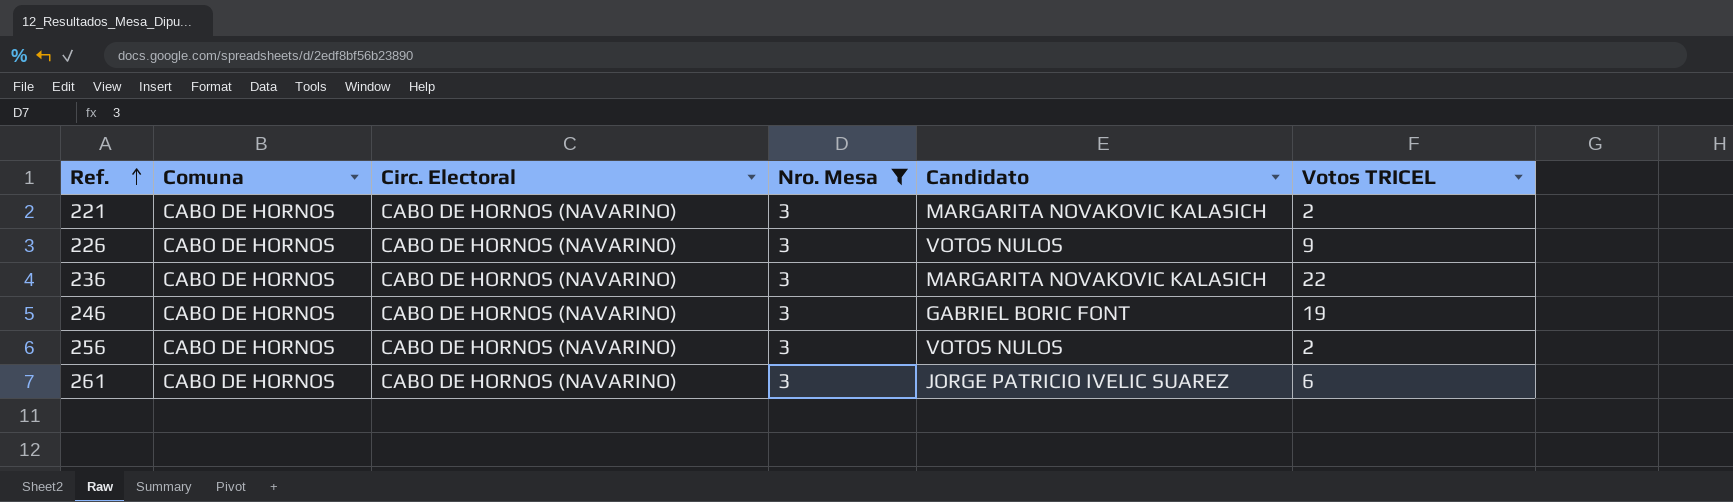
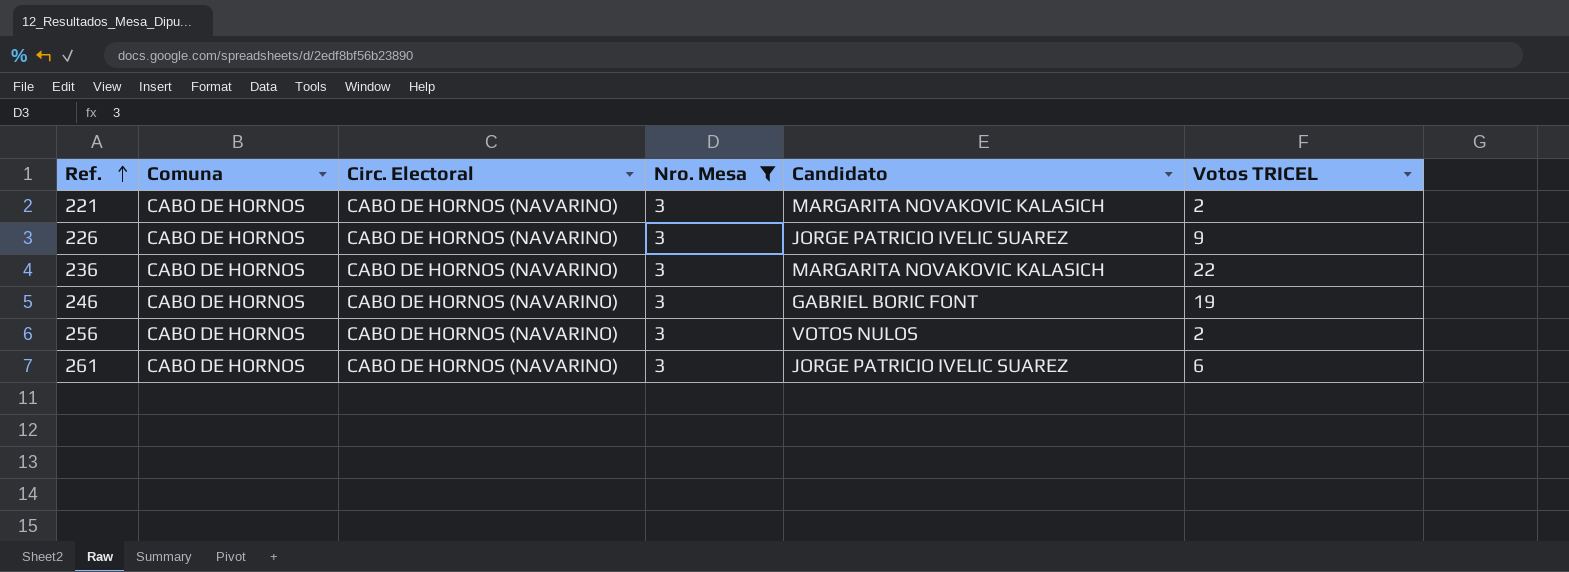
226 | Candidato: VOTOS NULOS -> JORGE PATRICIO IVELIC SUAREZ

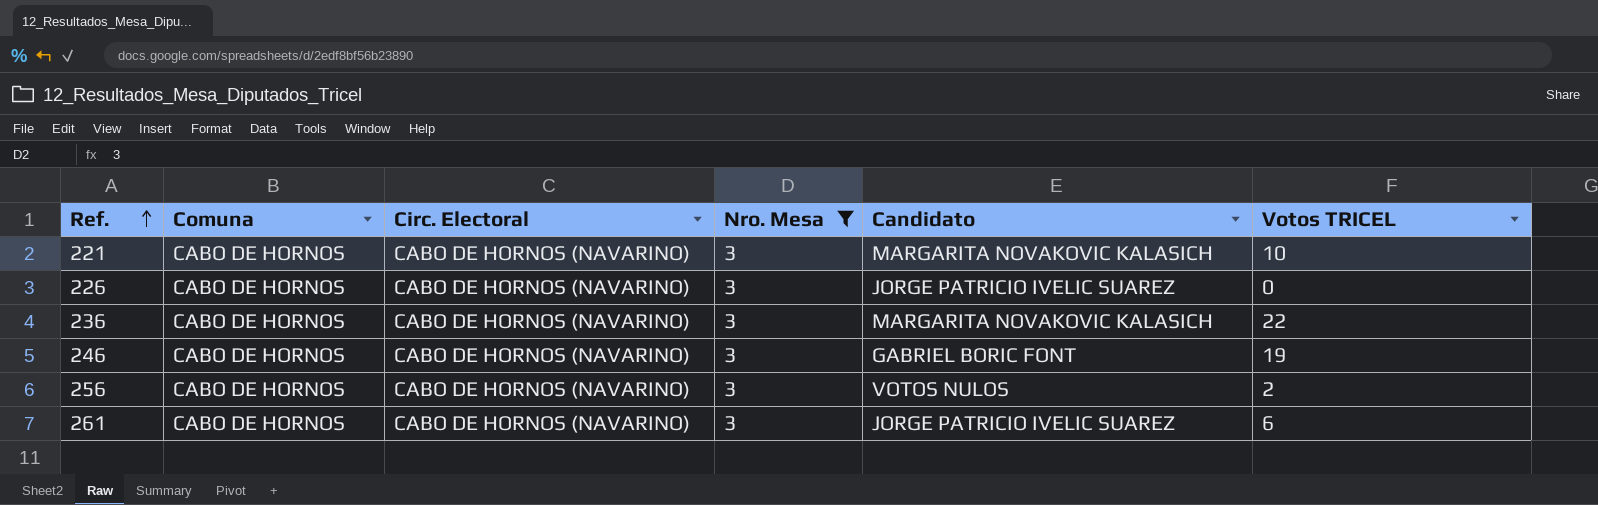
221 | Votos TRICEL: 2 -> 10
226 | Votos TRICEL: 9 -> 0

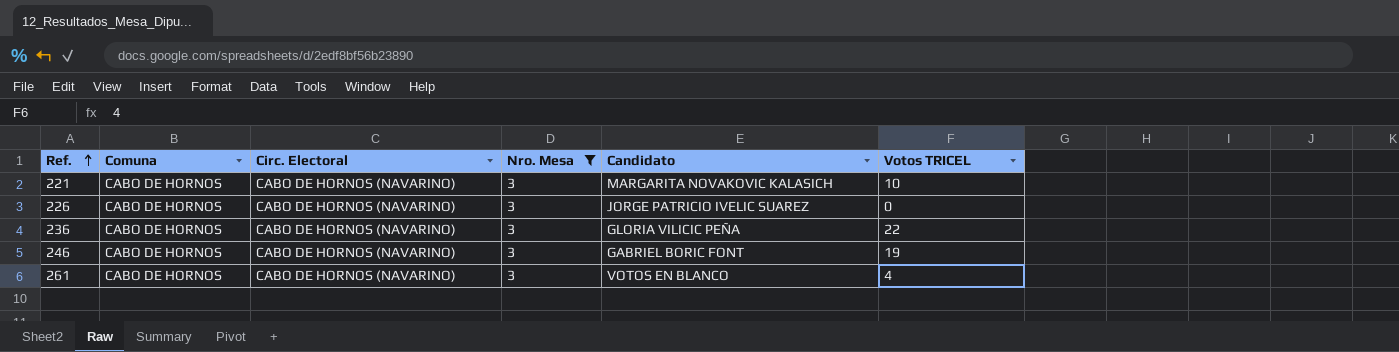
row 256: CABO DE HORNOS | CABO DE HORNOS (NAVARINO) | 3 | VOTOS NULOS | 2 -> none
236 | Candidato: MARGARITA NOVAKOVIC KALASICH -> GLORIA VILICIC PEÑA
261 | Candidato: JORGE PATRICIO IVELIC SUAREZ -> VOTOS EN BLANCO
261 | Votos TRICEL: 6 -> 4

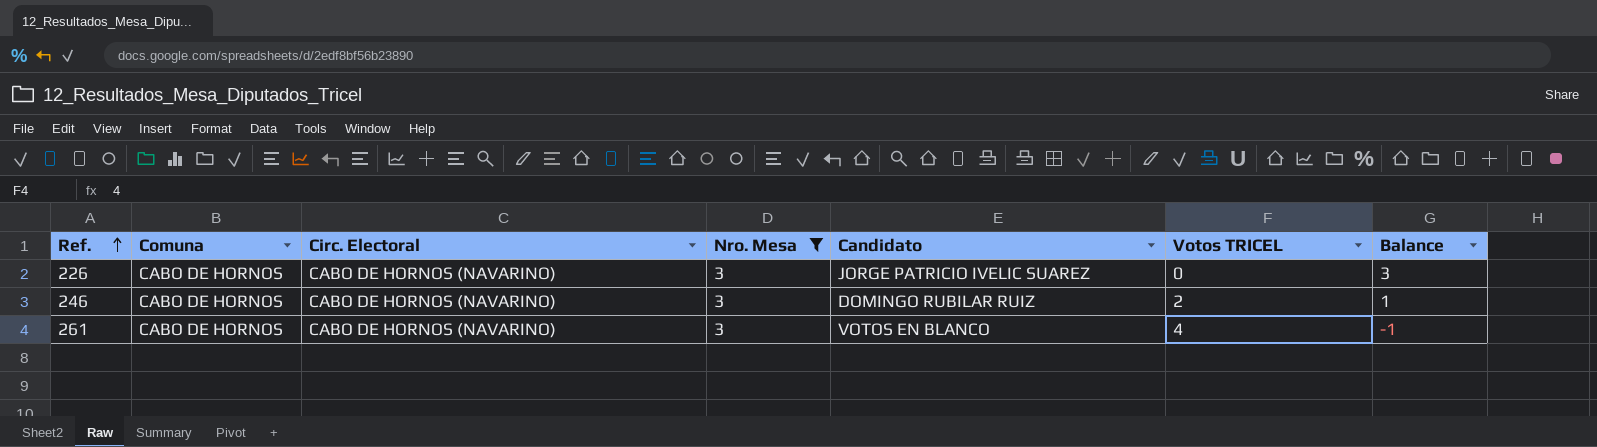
column Balance | formula: none -> [Nro. Mesa] - [Votos TRICEL]
row 221: CABO DE HORNOS | CABO DE HORNOS (NAVARINO) | 3 | MARGARITA NOVAKOVIC KALASICH | 10 -> none
row 236: CABO DE HORNOS | CABO DE HORNOS (NAVARINO) | 3 | GLORIA VILICIC PEÑA | 22 -> none
246 | Candidato: GABRIEL BORIC FONT -> DOMINGO RUBILAR RUIZ
246 | Votos TRICEL: 19 -> 2

